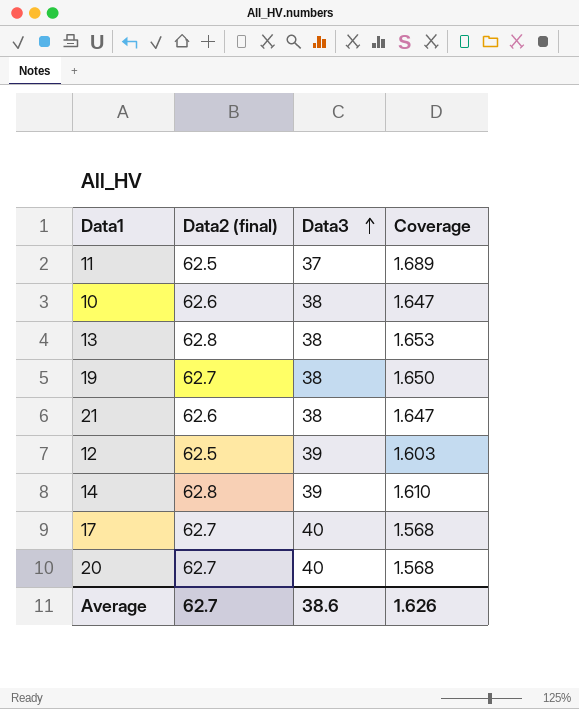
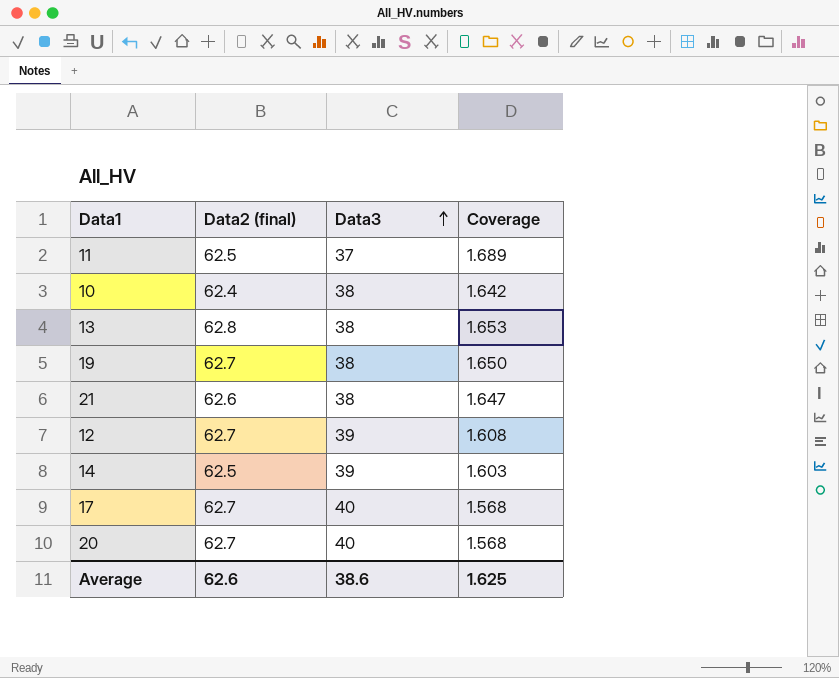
10 | Data2 (final): 62.6 -> 62.4
10 | Coverage: 1.647 -> 1.642
12 | Data2 (final): 62.5 -> 62.7
12 | Coverage: 1.603 -> 1.608
14 | Data2 (final): 62.8 -> 62.5
14 | Coverage: 1.610 -> 1.603
Average | Data2 (final): 62.7 -> 62.6
Average | Coverage: 1.626 -> 1.625

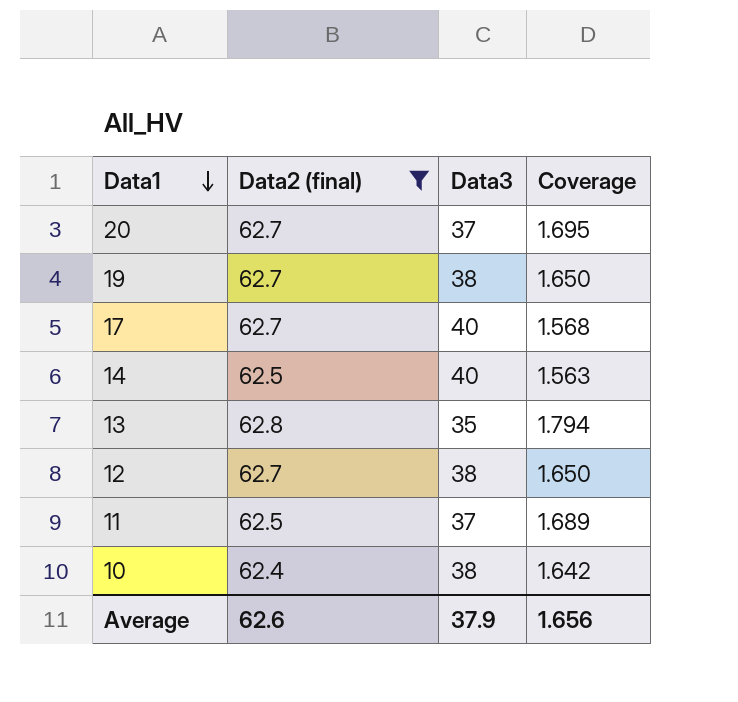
filter: none -> Data2 (final) != 62.6
row order: Data3 ascending -> Data1 descending
20 | Data3: 40 -> 37
20 | Coverage: 1.568 -> 1.695
14 | Data3: 39 -> 40
14 | Coverage: 1.603 -> 1.563
13 | Data3: 38 -> 35
13 | Coverage: 1.653 -> 1.794
12 | Data3: 39 -> 38
12 | Coverage: 1.608 -> 1.650
Average | Data3: 38.6 -> 37.9
Average | Coverage: 1.625 -> 1.656

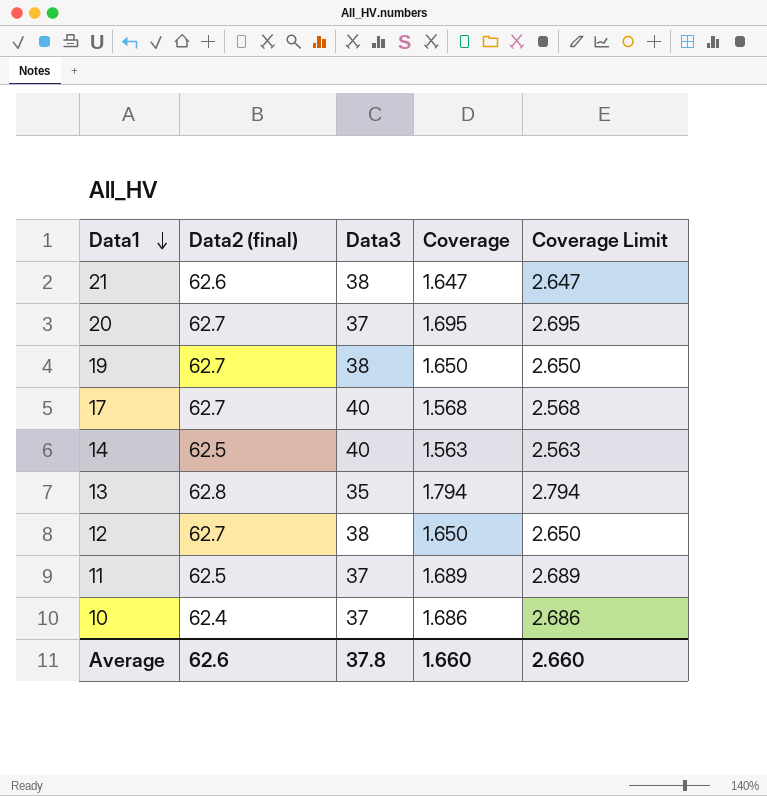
filter: Data2 (final) != 62.6 -> none
column Coverage Limit | formula: none -> [Coverage] + 1
10 | Data3: 38 -> 37
10 | Coverage: 1.642 -> 1.686
Average | Data3: 37.9 -> 37.8
Average | Coverage: 1.656 -> 1.660

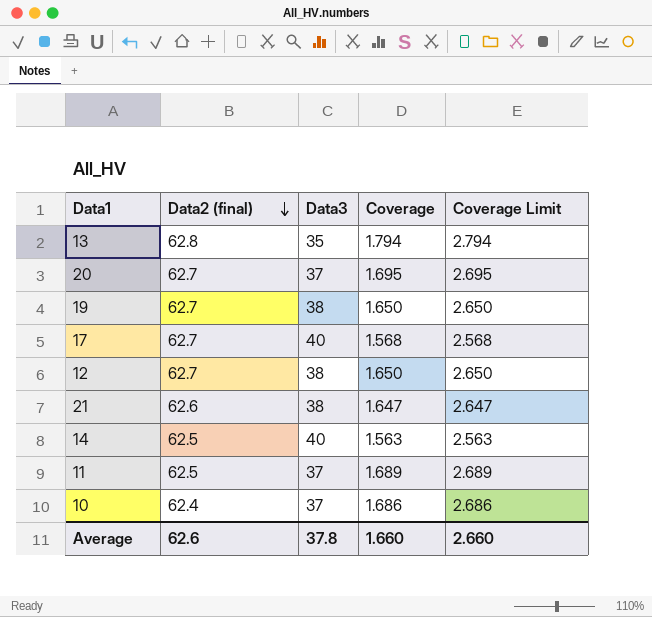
row order: Data1 descending -> Data2 (final) descending

